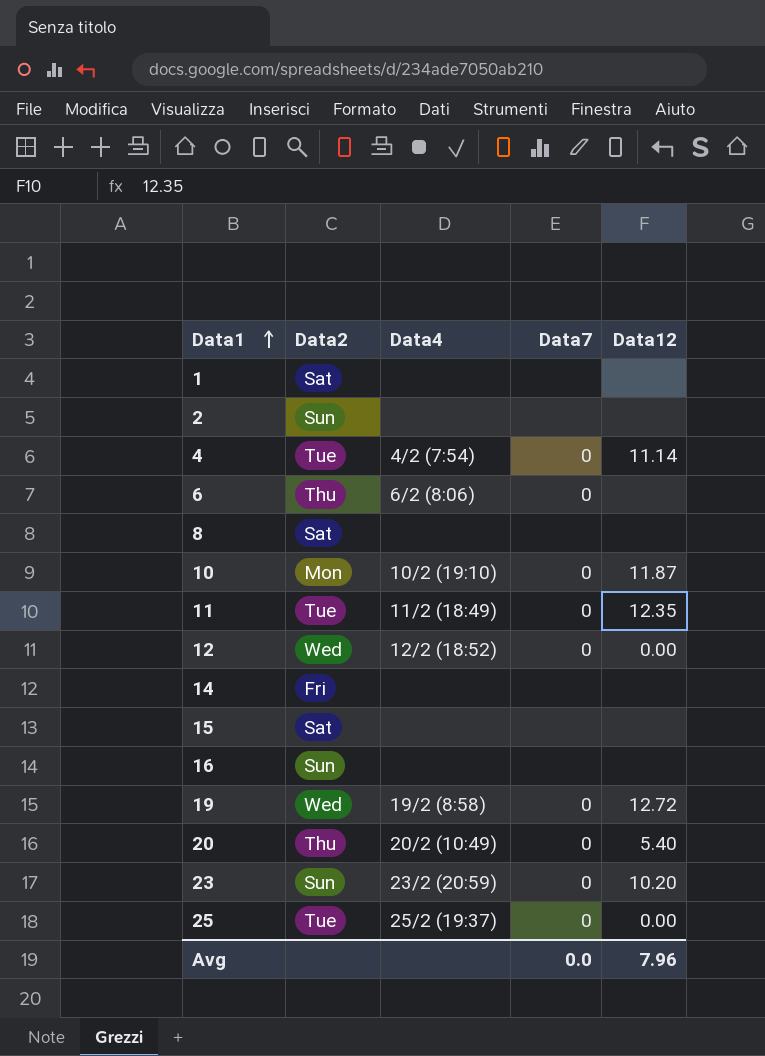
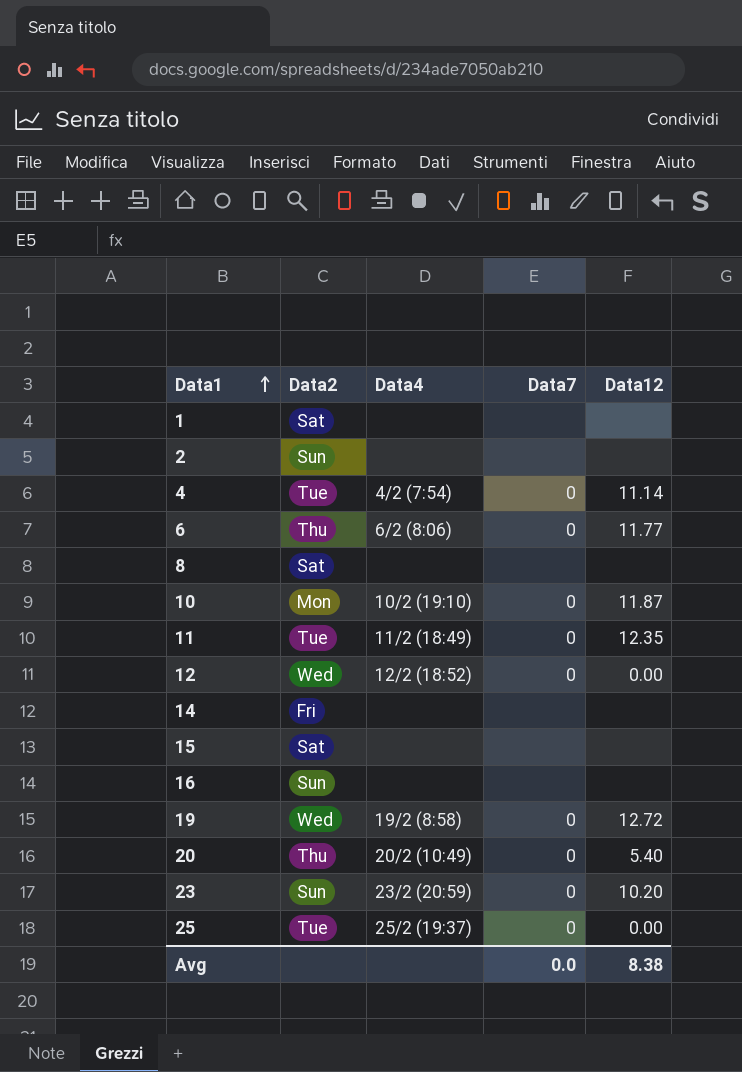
6 | Data12: none -> 11.77
Avg | Data12: 7.96 -> 8.38

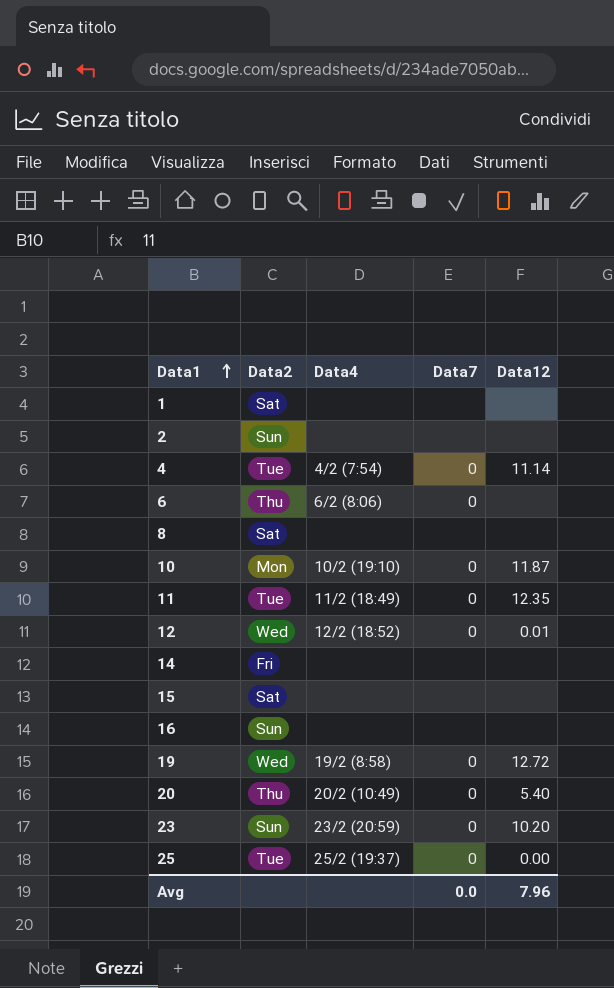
6 | Data12: 11.77 -> none
12 | Data12: 0.00 -> 0.01
Avg | Data12: 8.38 -> 7.96

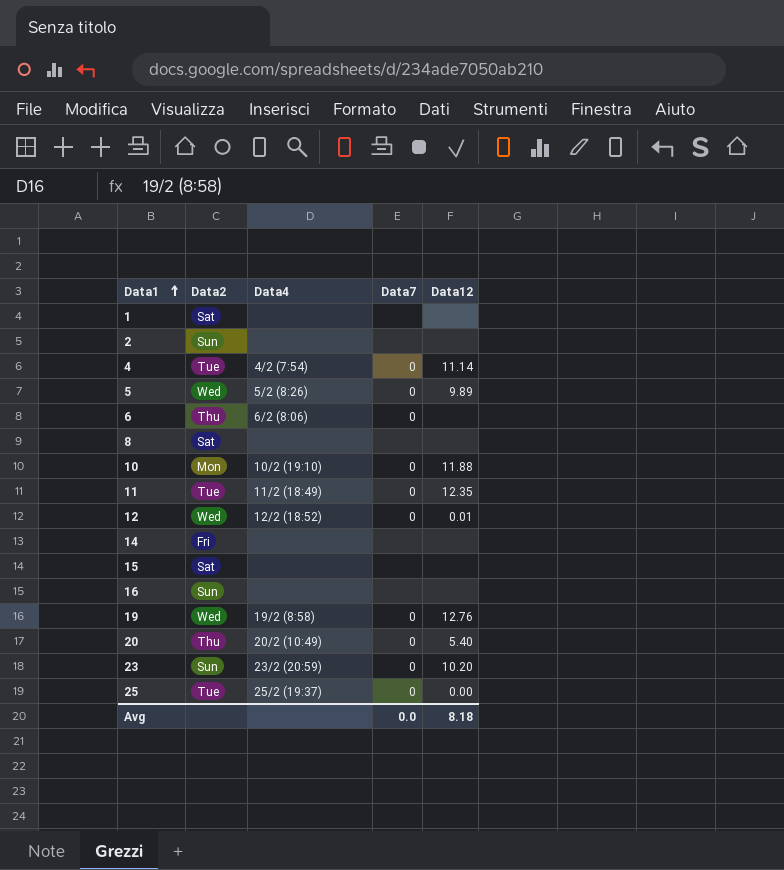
row 5: none -> Wed | 5/2 (8:26) | 0 | 9.89
10 | Data12: 11.87 -> 11.88
19 | Data12: 12.72 -> 12.76
Avg | Data12: 7.96 -> 8.18

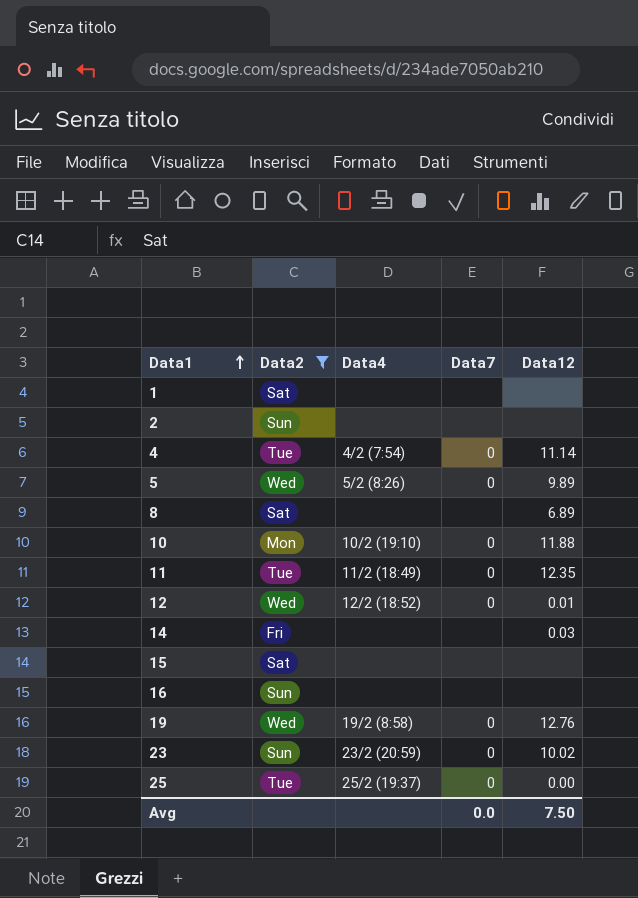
filter: none -> Data2 != Thu
8 | Data12: none -> 6.89
14 | Data12: none -> 0.03
23 | Data12: 10.20 -> 10.02
Avg | Data12: 8.18 -> 7.50

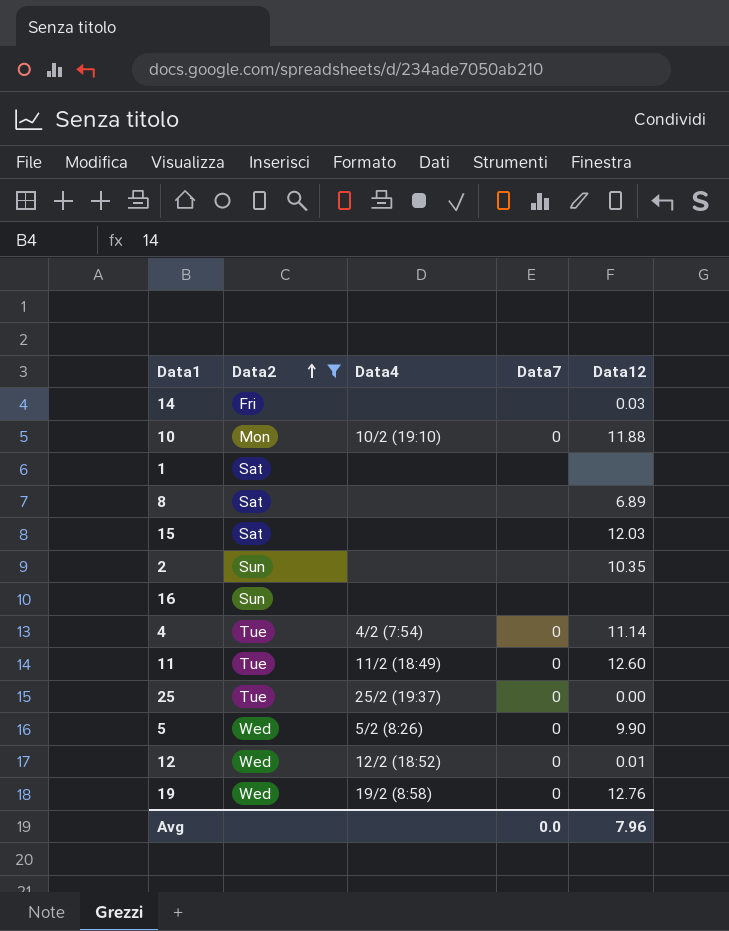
row order: Data1 ascending -> Data2 ascending
row 23: Sun | 23/2 (20:59) | 0 | 10.02 -> none
15 | Data12: none -> 12.03
2 | Data12: none -> 10.35
11 | Data12: 12.35 -> 12.60
5 | Data12: 9.89 -> 9.90
Avg | Data12: 7.50 -> 7.96

